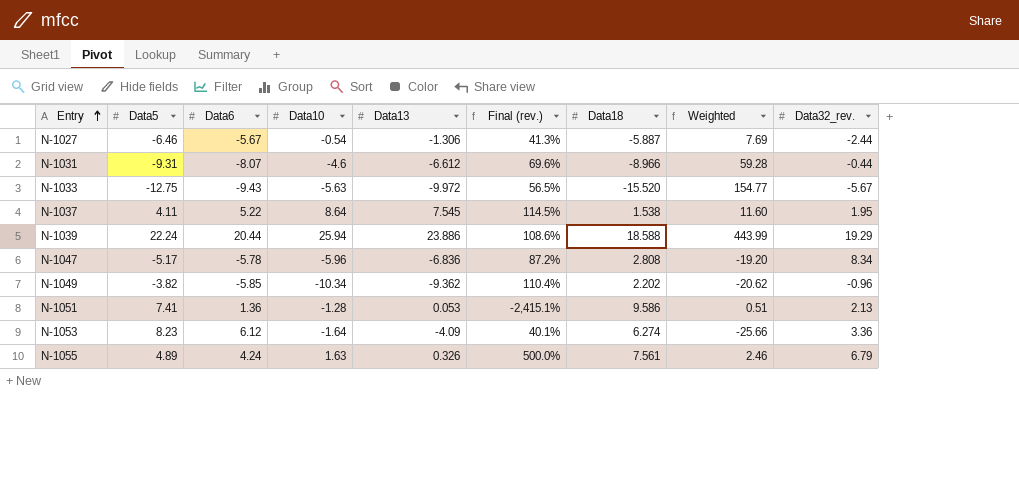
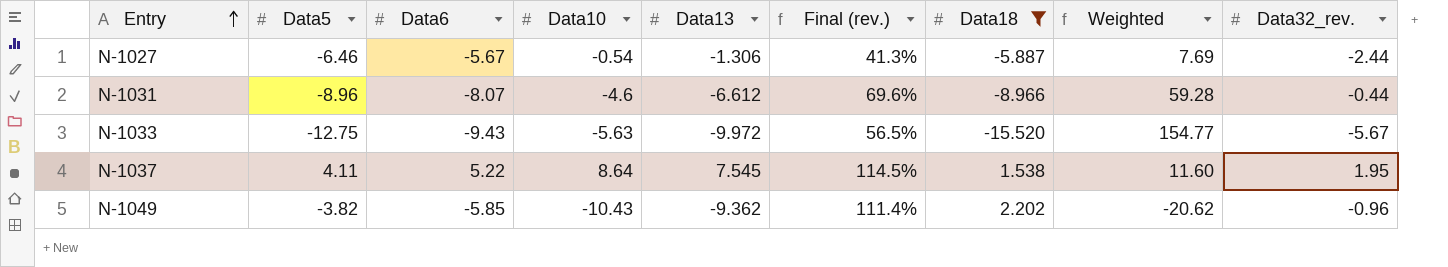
filter: none -> Data18 <= 2.202
N-1031 | Data5: -9.31 -> -8.96
N-1049 | Data10: -10.34 -> -10.43
N-1049 | Final (rev.): 110.4% -> 111.4%

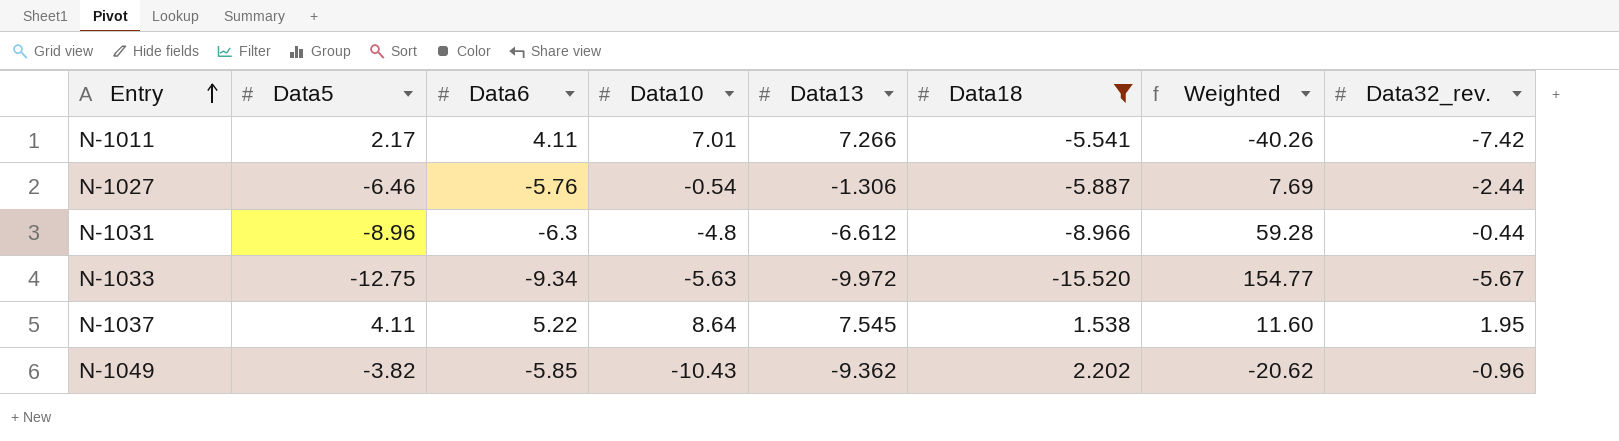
column Final (rev.) | formula: [Data10] / [Data13] -> none
row N-1011: none -> 2.17 | 4.11 | 7.01 | 7.266 | -5.541 | -40.26 | -7.42
N-1027 | Data6: -5.67 -> -5.76
N-1031 | Data6: -8.07 -> -6.3
N-1031 | Data10: -4.6 -> -4.8
N-1033 | Data6: -9.43 -> -9.34

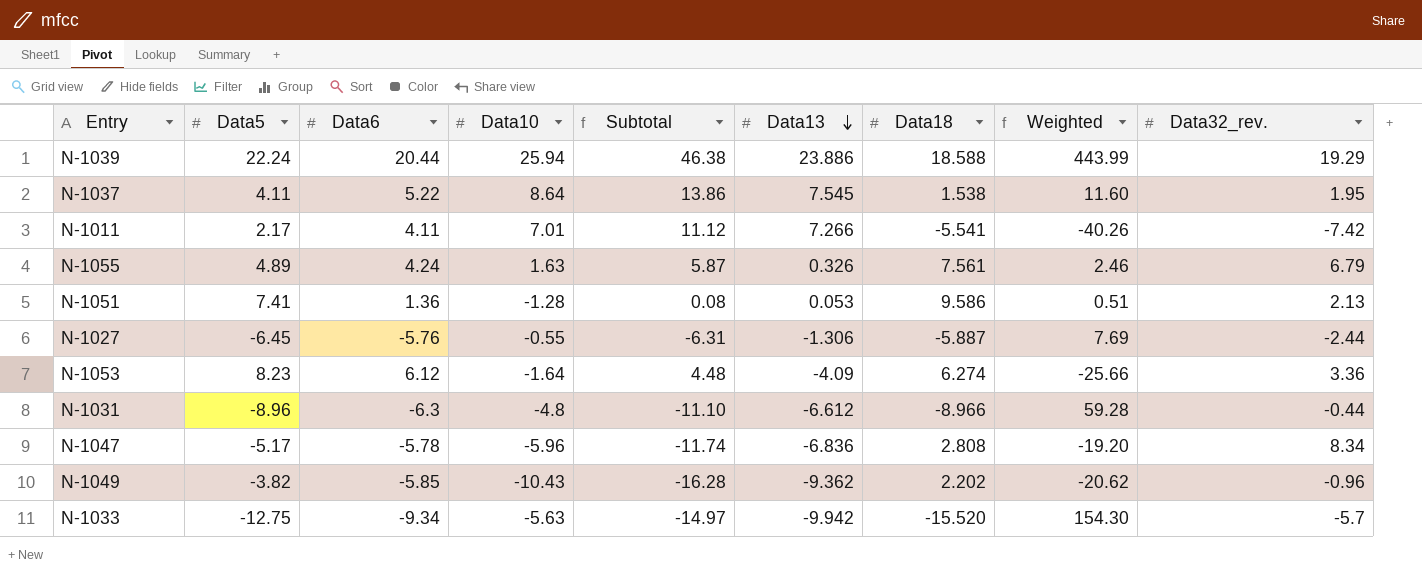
filter: Data18 <= 2.202 -> none
row order: Entry ascending -> Data13 descending
column Subtotal | formula: none -> [Data6] + [Data10]
N-1027 | Data5: -6.46 -> -6.45
N-1027 | Data10: -0.54 -> -0.55
N-1033 | Data13: -9.972 -> -9.942
N-1033 | Weighted: 154.77 -> 154.30
N-1033 | Data32_rev.: -5.67 -> -5.7

